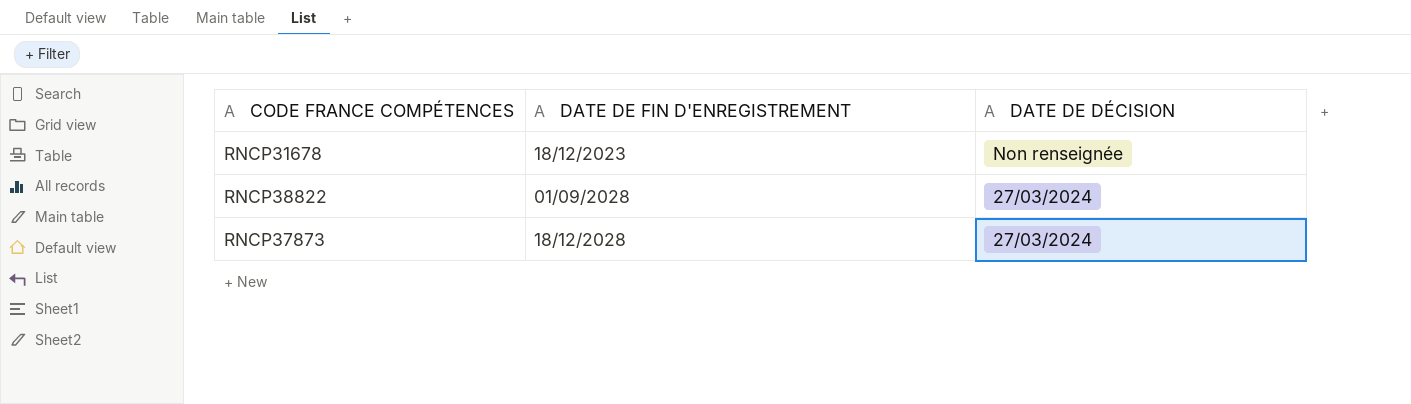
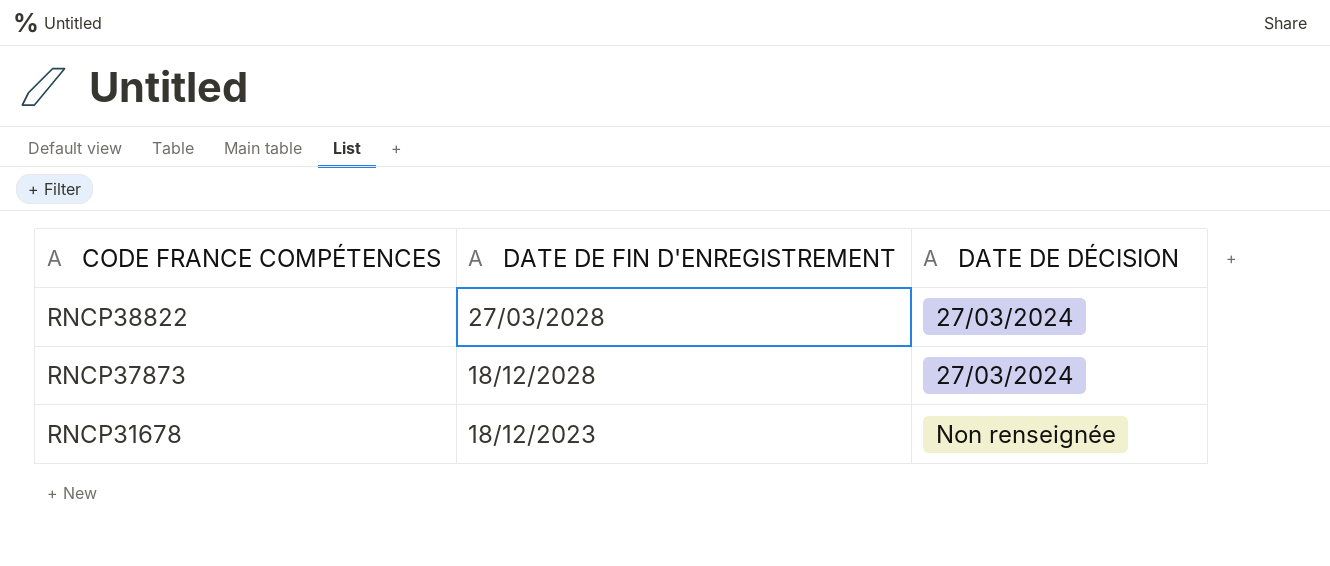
row order: DATE DE FIN D'ENREGISTREMENT ascending -> CODE FRANCE COMPÉTENCES descending
RNCP38822 | DATE DE FIN D'ENREGISTREMENT: 01/09/2028 -> 27/03/2028

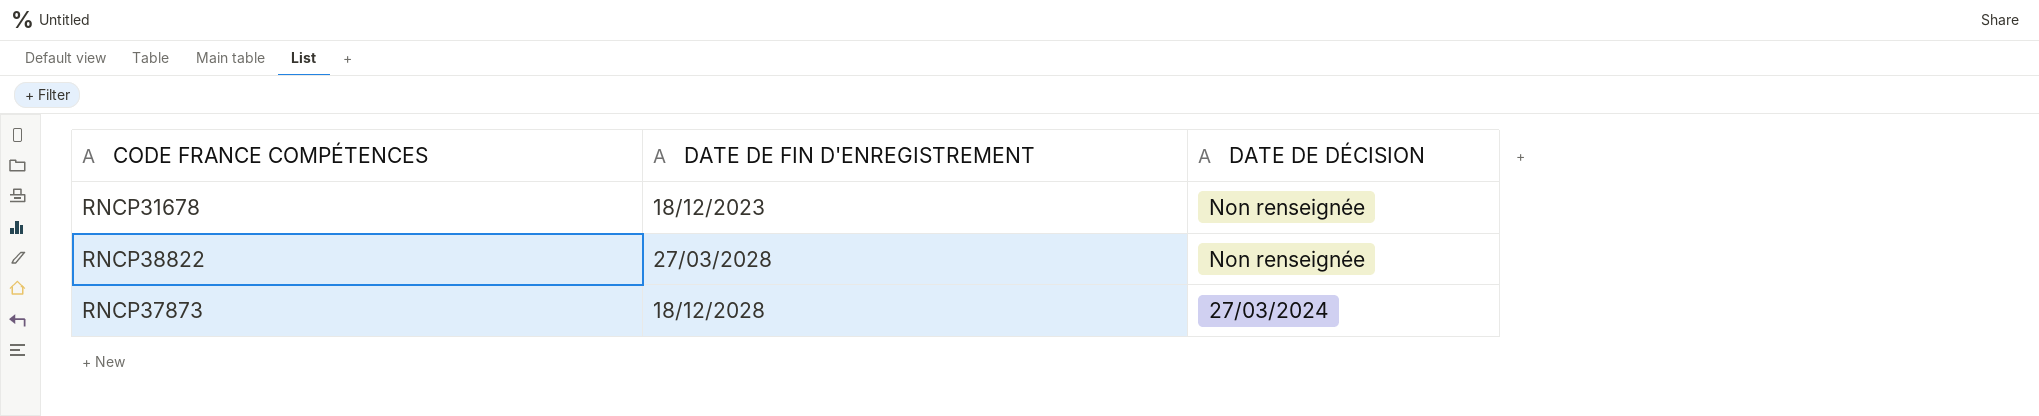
row order: CODE FRANCE COMPÉTENCES descending -> DATE DE FIN D'ENREGISTREMENT ascending
RNCP38822 | DATE DE DÉCISION: 27/03/2024 -> Non renseignée

